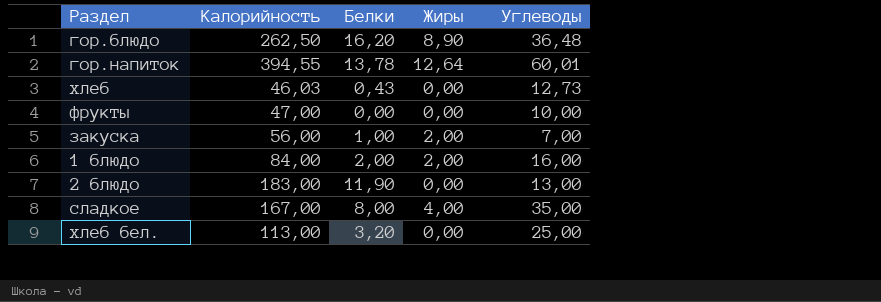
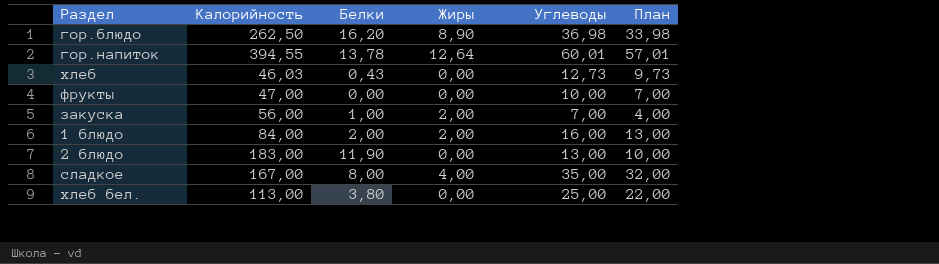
column План | formula: none -> [Углеводы] - 3
гор.блюдо | Углеводы: 36,48 -> 36,98
хлеб бел. | Белки: 3,20 -> 3,80

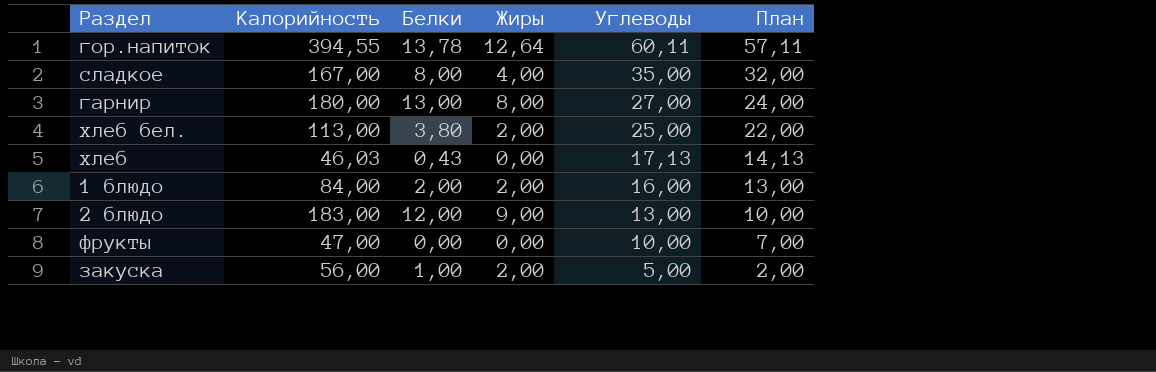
row order: none -> Углеводы descending
row гор.блюдо: 262,50 | 16,20 | 8,90 | 36,98 | 33,98 -> none
гор.напиток | Углеводы: 60,01 -> 60,11
гор.напиток | План: 57,01 -> 57,11
row гарнир: none -> 180,00 | 13,00 | 8,00 | 27,00 | 24,00
хлеб бел. | Жиры: 0,00 -> 2,00
хлеб | Углеводы: 12,73 -> 17,13
хлеб | План: 9,73 -> 14,13
2 блюдо | Белки: 11,90 -> 12,00
2 блюдо | Жиры: 0,00 -> 9,00
закуска | Углеводы: 7,00 -> 5,00
закуска | План: 4,00 -> 2,00

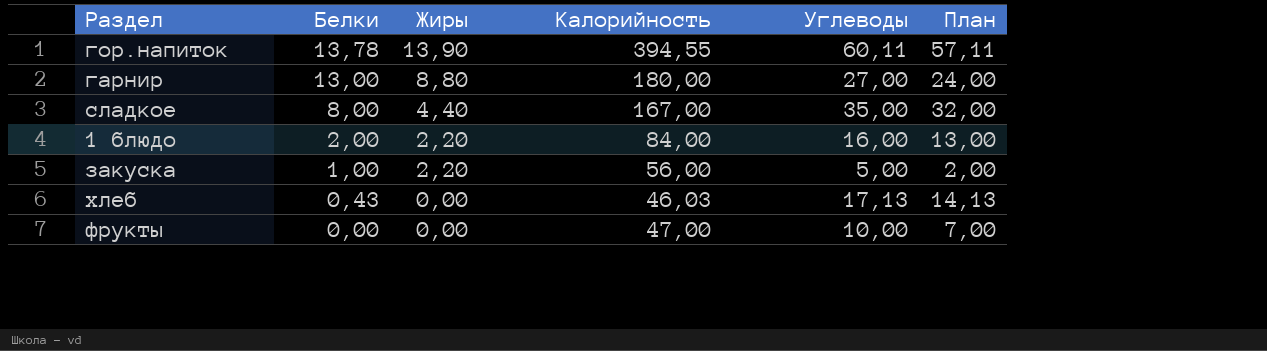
row order: Углеводы descending -> Белки descending
column Калорийность | position: 2 -> 4
row хлеб бел.: 113,00 | 3,80 | 2,00 | 25,00 | 22,00 -> none
row 2 блюдо: 183,00 | 12,00 | 9,00 | 13,00 | 10,00 -> none
гор.напиток | Жиры: 12,64 -> 13,90
гарнир | Жиры: 8,00 -> 8,80
сладкое | Жиры: 4,00 -> 4,40
1 блюдо | Жиры: 2,00 -> 2,20
закуска | Жиры: 2,00 -> 2,20

